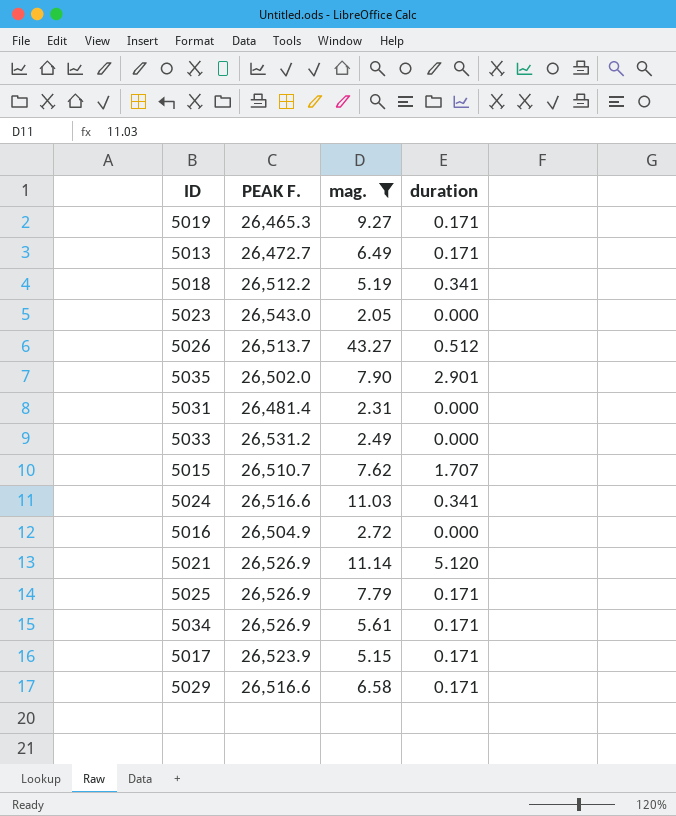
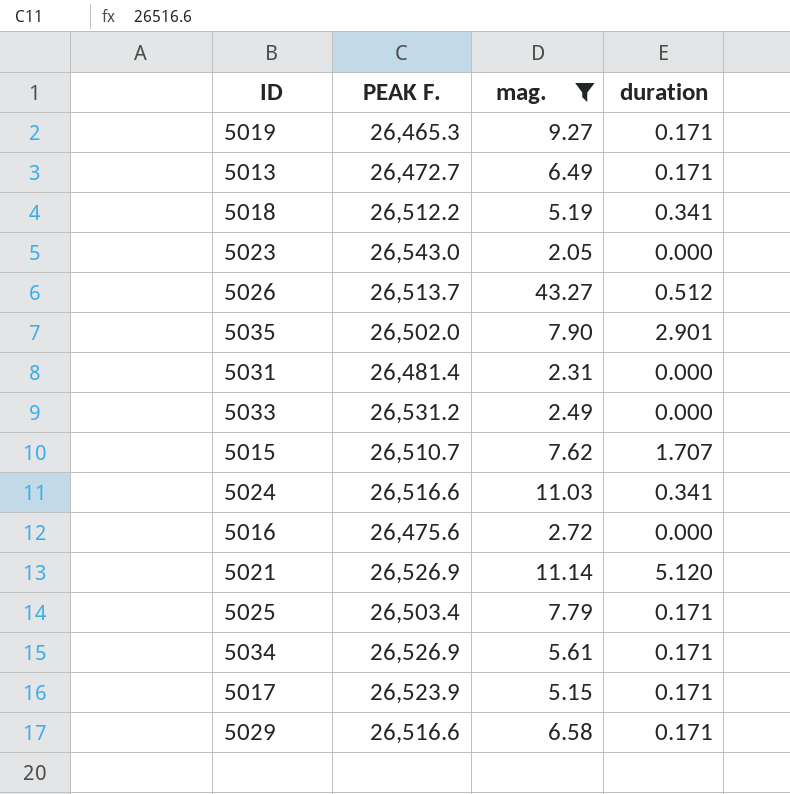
5016 | PEAK F.: 26,504.9 -> 26,475.6
5025 | PEAK F.: 26,526.9 -> 26,503.4

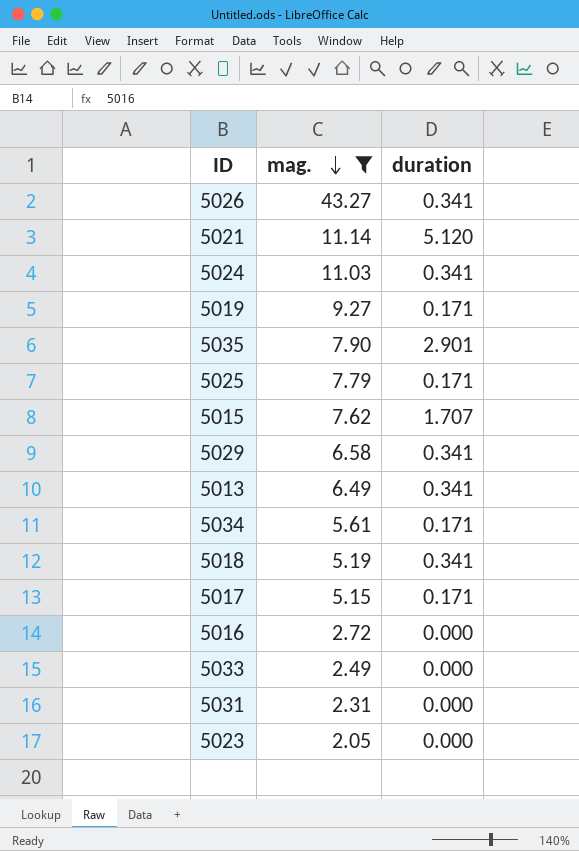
row order: none -> mag. descending
column PEAK F. | position: 2 -> none
5026 | duration: 0.512 -> 0.341
5029 | duration: 0.171 -> 0.341
5013 | duration: 0.171 -> 0.341

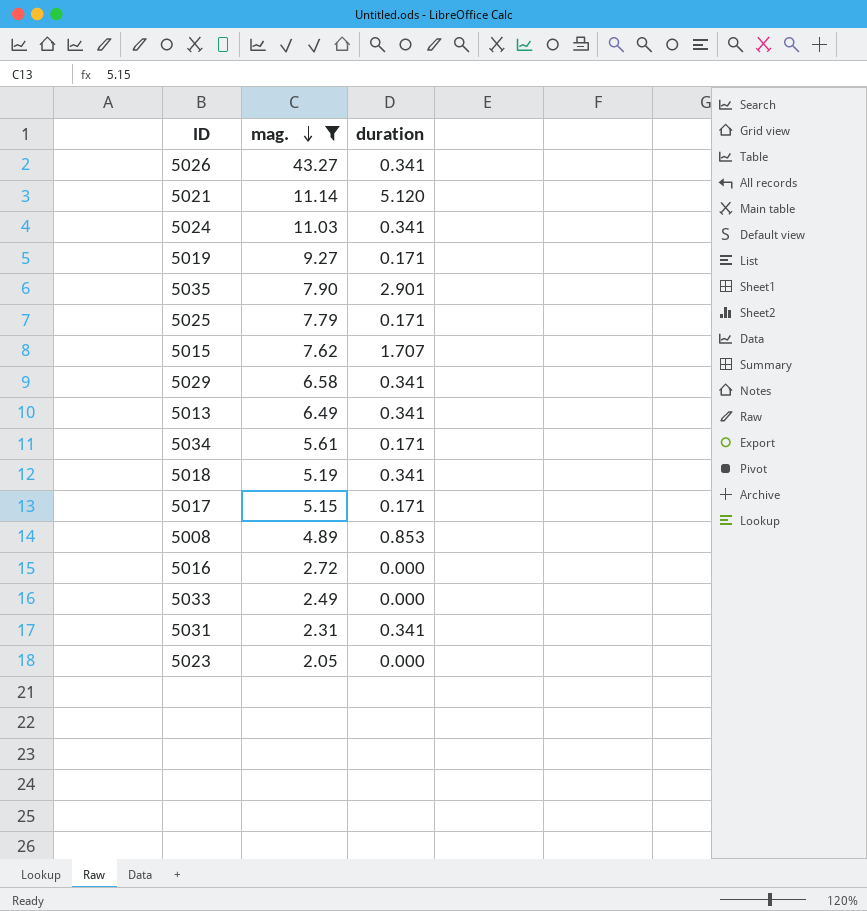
row 5008: none -> 4.89 | 0.853
5031 | duration: 0.000 -> 0.341

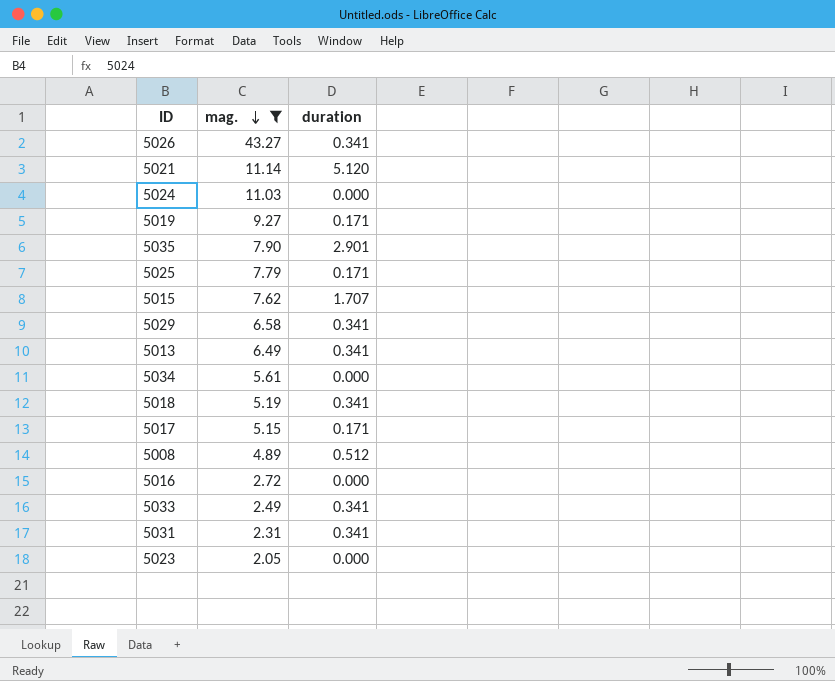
5024 | duration: 0.341 -> 0.000
5034 | duration: 0.171 -> 0.000
5008 | duration: 0.853 -> 0.512
5033 | duration: 0.000 -> 0.341

